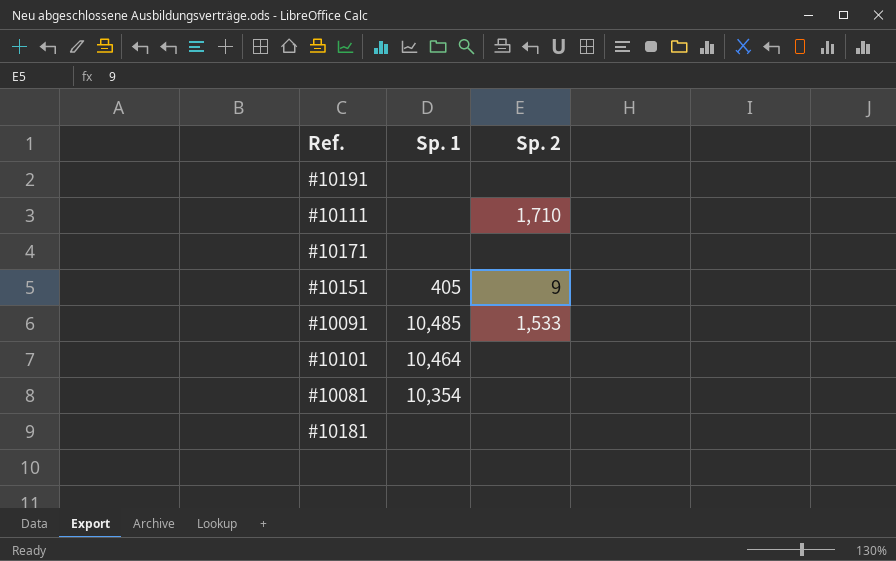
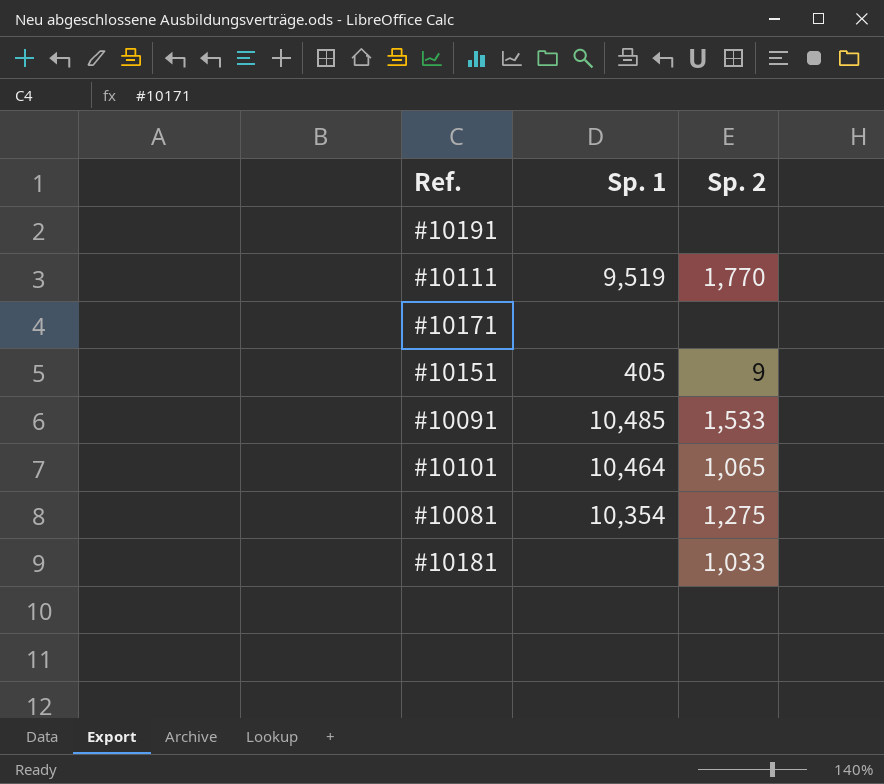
#10111 | Sp. 1: none -> 9,519
#10111 | Sp. 2: 1,710 -> 1,770
#10101 | Sp. 2: none -> 1,065
#10081 | Sp. 2: none -> 1,275
#10181 | Sp. 2: none -> 1,033

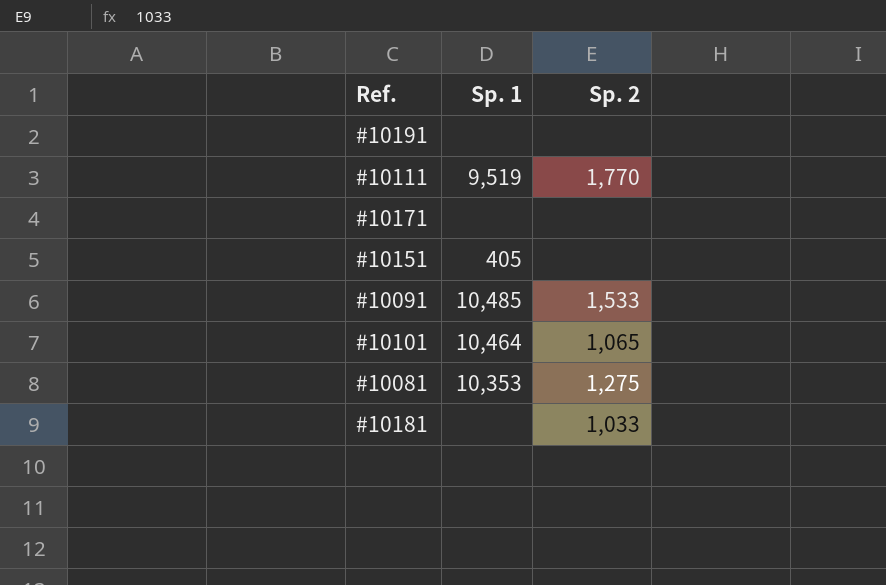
#10151 | Sp. 2: 9 -> none
#10081 | Sp. 1: 10,354 -> 10,353

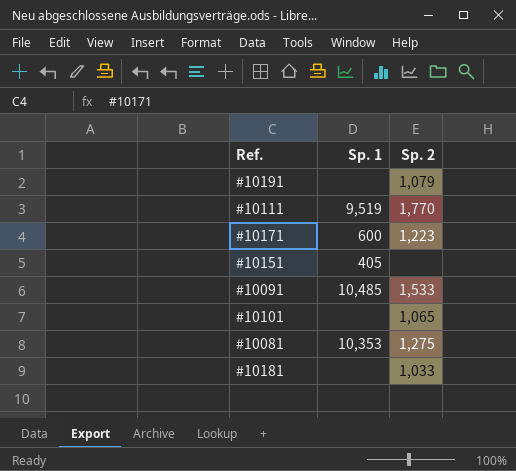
#10191 | Sp. 2: none -> 1,079
#10171 | Sp. 1: none -> 600
#10171 | Sp. 2: none -> 1,223
#10101 | Sp. 1: 10,464 -> none

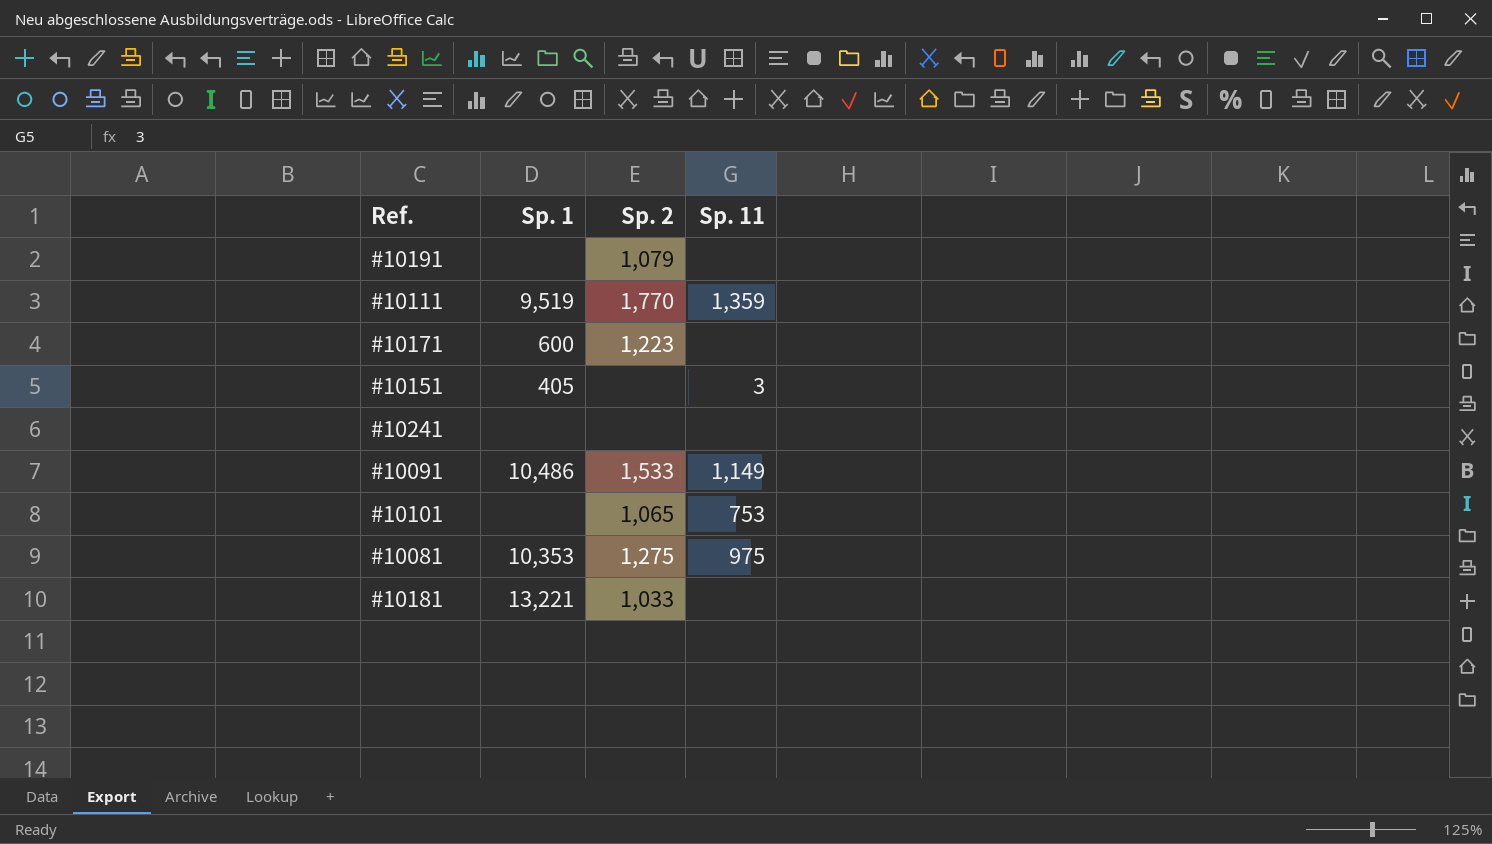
column Sp. 11 | position: none -> 4
row #10241: none -> none | none | none
#10091 | Sp. 1: 10,485 -> 10,486
#10181 | Sp. 1: none -> 13,221

